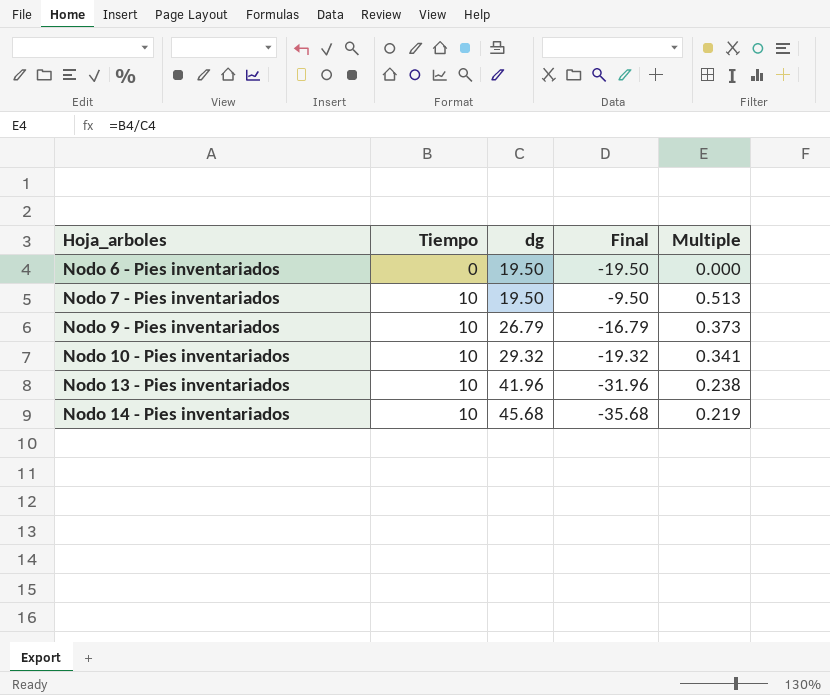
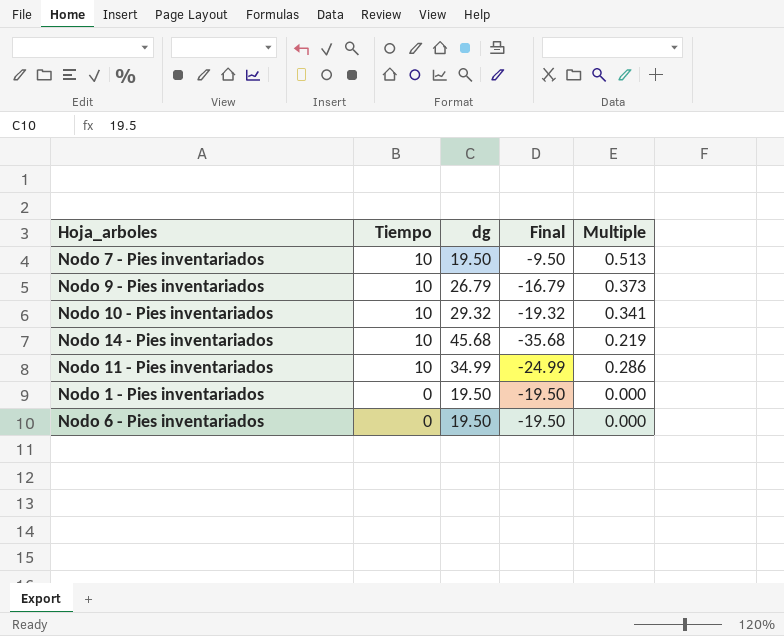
row order: Hoja_arboles ascending -> Tiempo descending
row Nodo 13 - Pies inventariados: 10 | 41.96 | -31.96 | 0.238 -> none
row Nodo 11 - Pies inventariados: none -> 10 | 34.99 | -24.99 | 0.286
row Nodo 1 - Pies inventariados: none -> 0 | 19.50 | -19.50 | 0.000

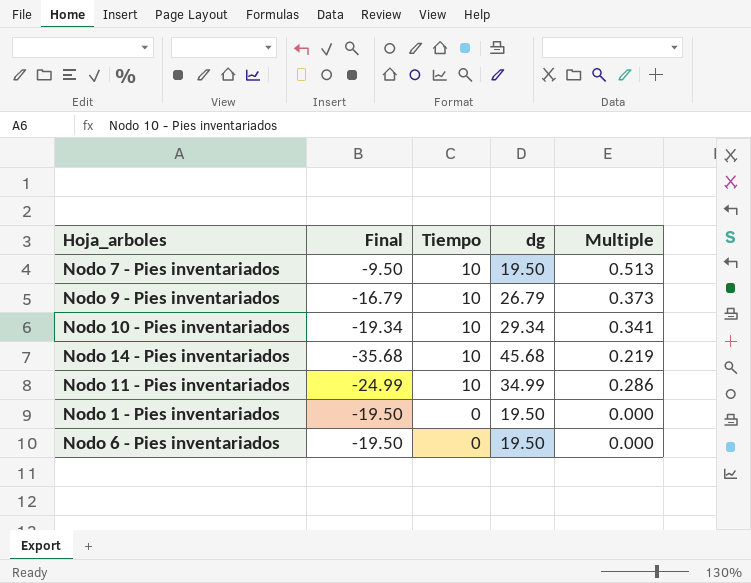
column Final | position: 4 -> 2
Nodo 10 - Pies inventariados | Final: -19.32 -> -19.34
Nodo 10 - Pies inventariados | dg: 29.32 -> 29.34

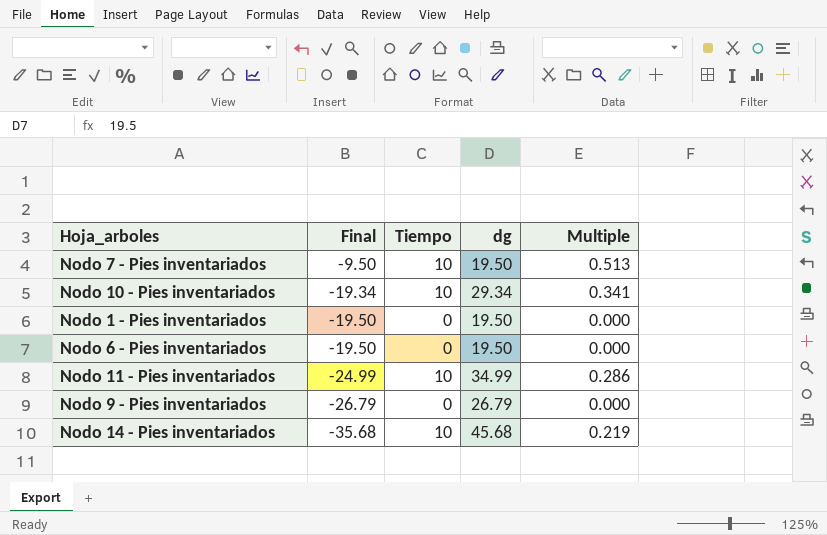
row order: Tiempo descending -> Final descending
Nodo 9 - Pies inventariados | Final: -16.79 -> -26.79
Nodo 9 - Pies inventariados | Tiempo: 10 -> 0
Nodo 9 - Pies inventariados | Multiple: 0.373 -> 0.000

